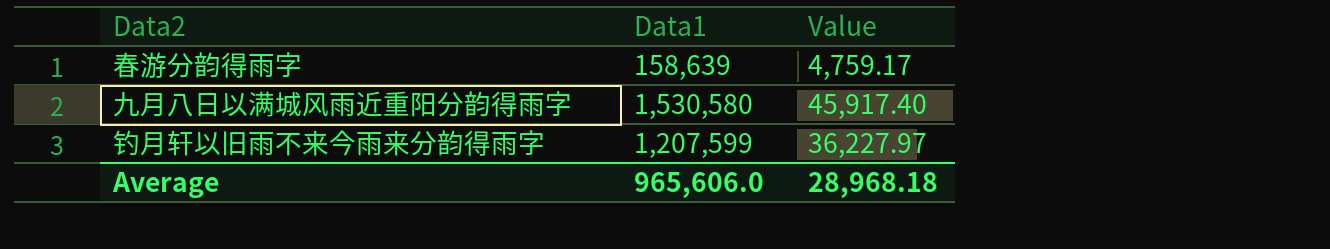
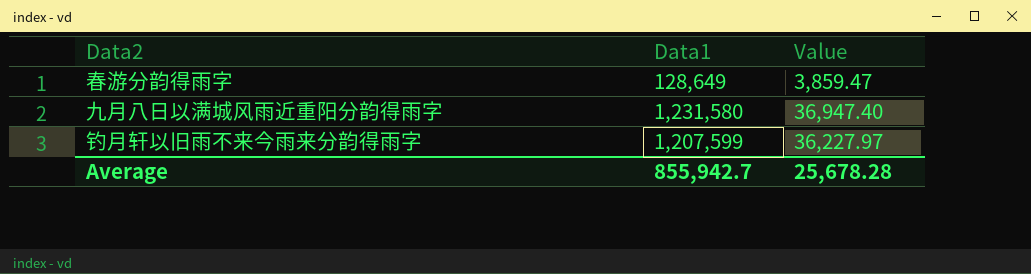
春游分韵得雨字 | Data1: 158,639 -> 128,649
春游分韵得雨字 | Value: 4,759.17 -> 3,859.47
九月八日以满城风雨近重阳分韵得雨字 | Data1: 1,530,580 -> 1,231,580
九月八日以满城风雨近重阳分韵得雨字 | Value: 45,917.40 -> 36,947.40
Average | Data1: 965,606.0 -> 855,942.7
Average | Value: 28,968.18 -> 25,678.28

